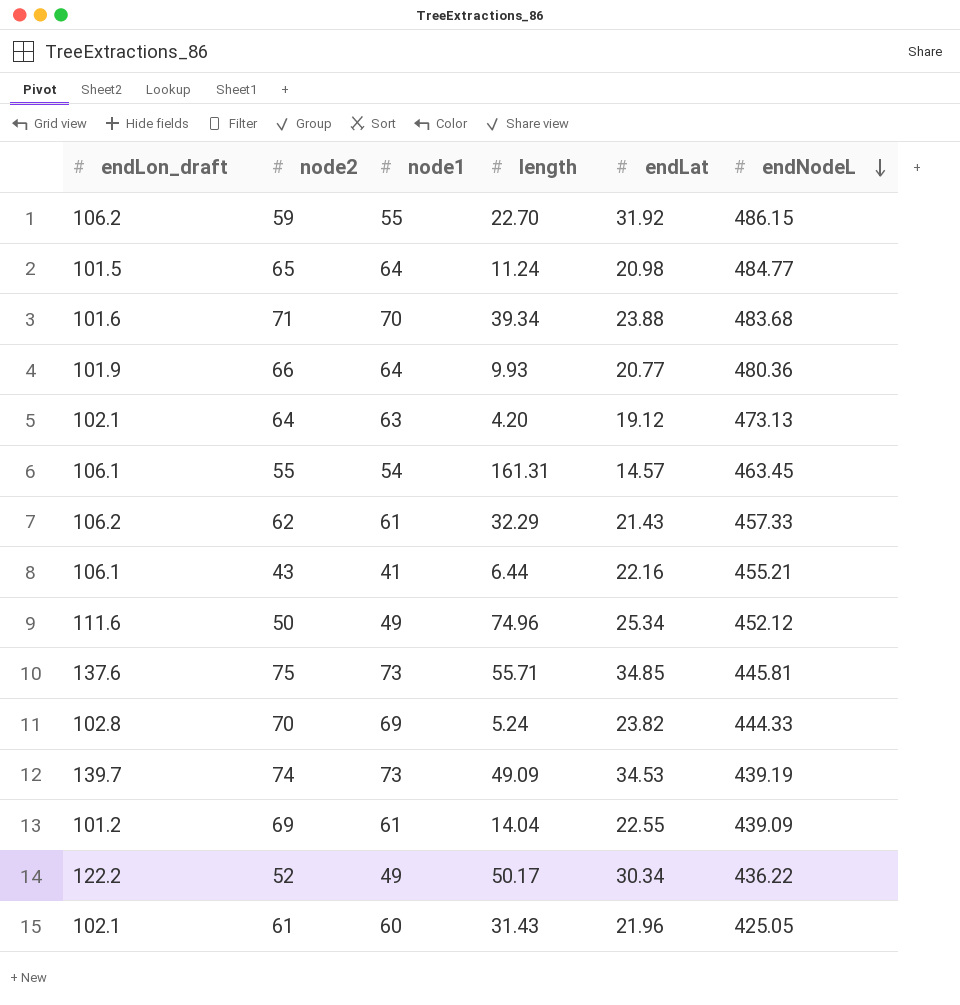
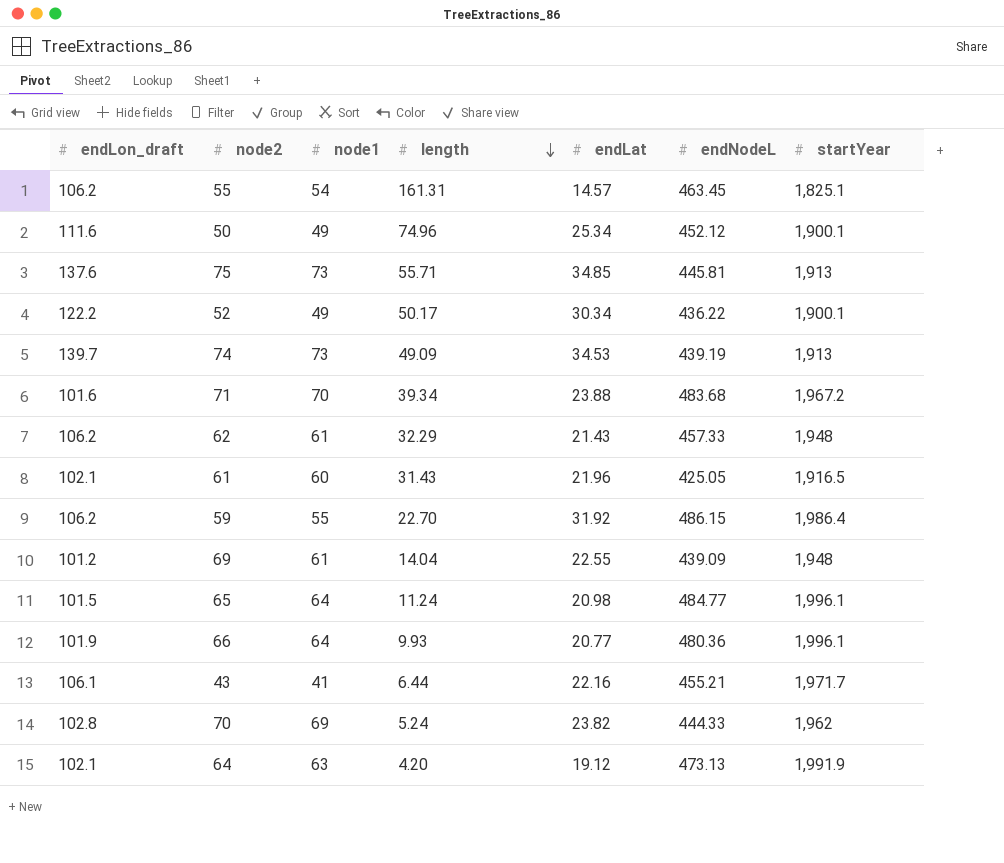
row order: endNodeL descending -> length descending
column startYear | position: none -> 7
55 | endLon_draft: 106.1 -> 106.2

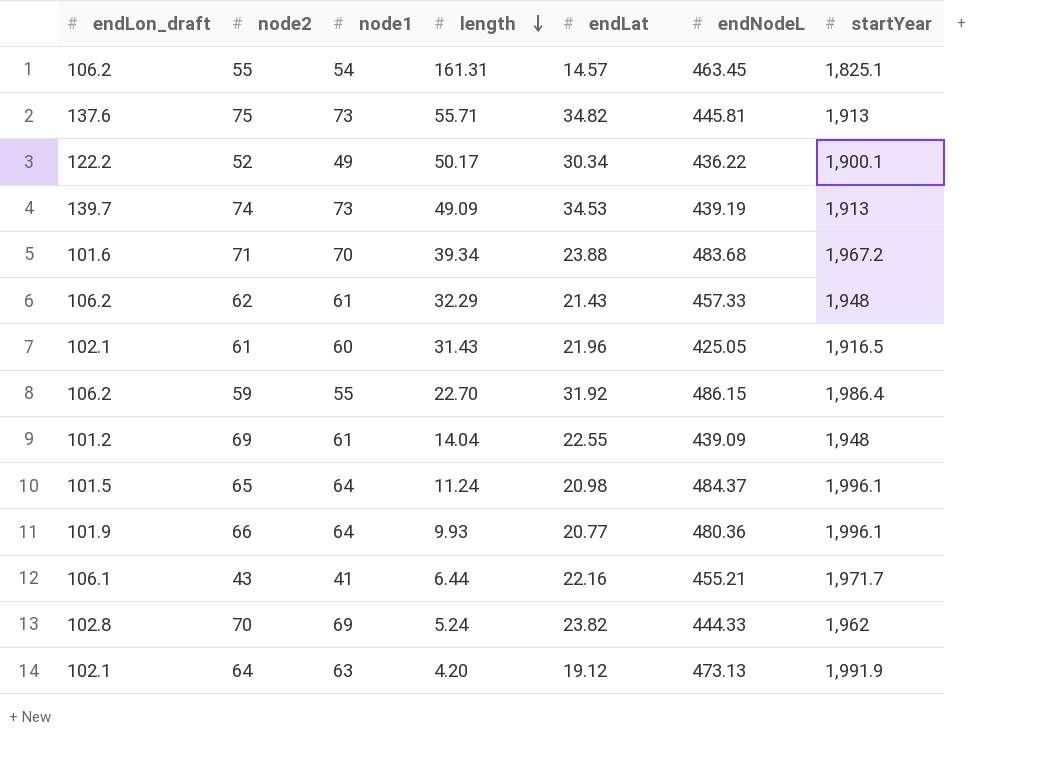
row 50: 111.6 | 49 | 74.96 | 25.34 | 452.12 | 1,900.1 -> none
75 | endLat: 34.85 -> 34.82
65 | endNodeL: 484.77 -> 484.37

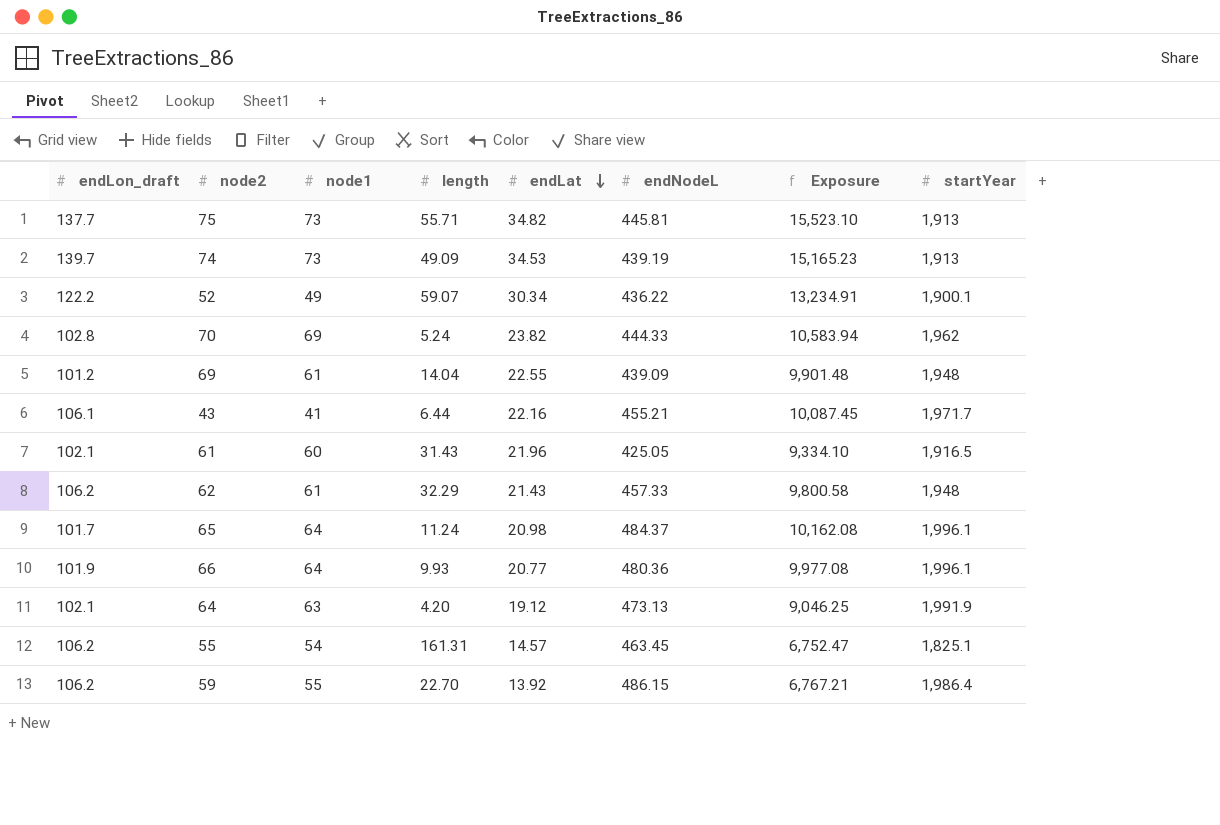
row order: length descending -> endLat descending
column Exposure | formula: none -> [endLat] * [endNodeL]
row 71: 101.6 | 70 | 39.34 | 23.88 | 483.68 | 1,967.2 -> none
75 | endLon_draft: 137.6 -> 137.7
52 | length: 50.17 -> 59.07
65 | endLon_draft: 101.5 -> 101.7
59 | endLat: 31.92 -> 13.92

